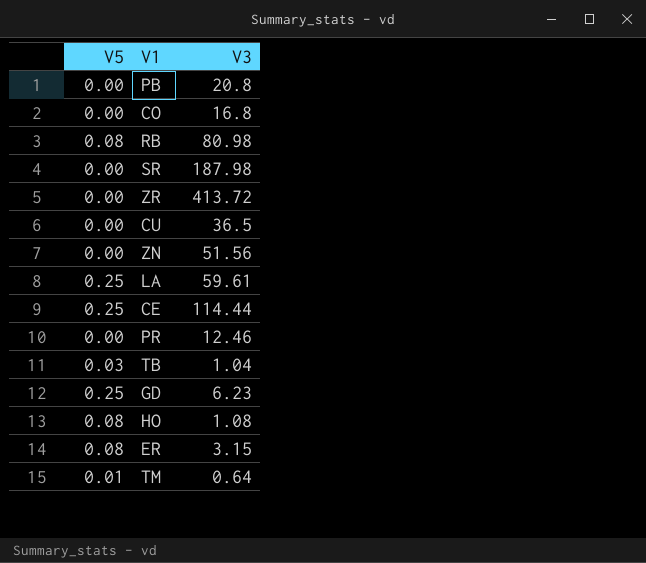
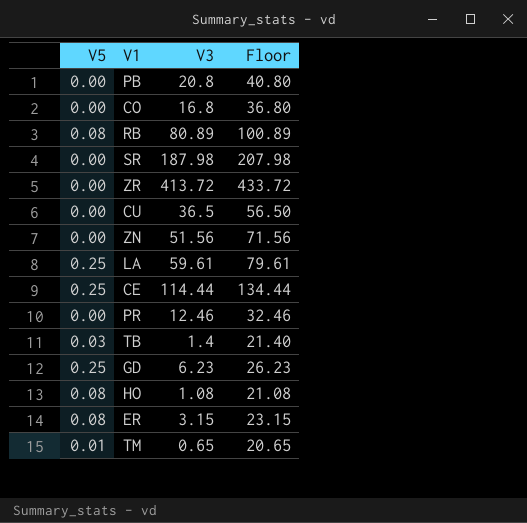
column Floor | formula: none -> [V3] + 20
RB | V3: 80.98 -> 80.89
TB | V3: 1.04 -> 1.4
TM | V3: 0.64 -> 0.65

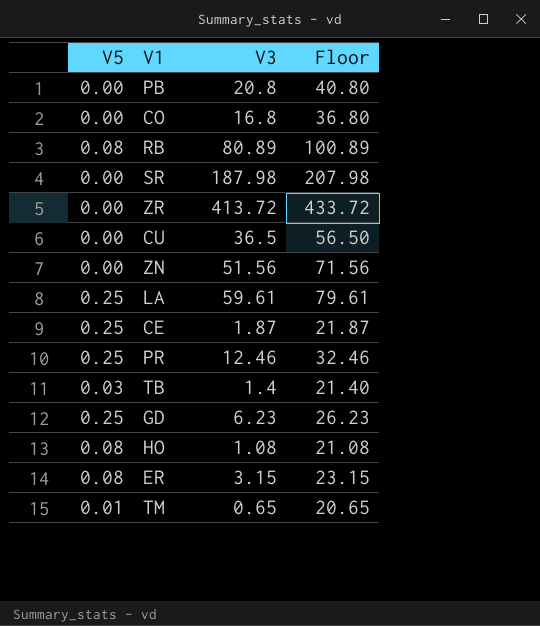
CE | V3: 114.44 -> 1.87
CE | Floor: 134.44 -> 21.87
PR | V5: 0.00 -> 0.25

